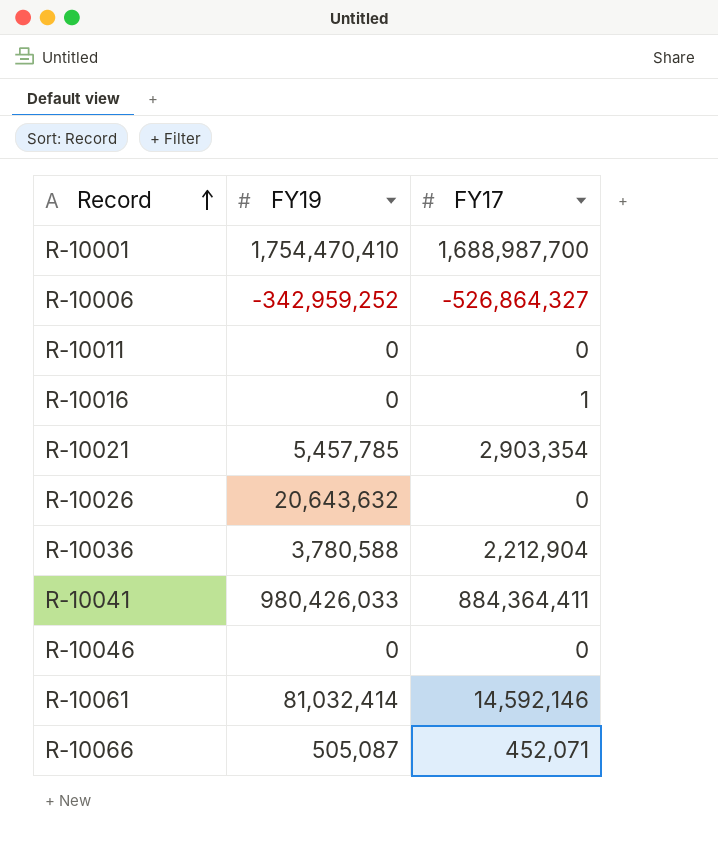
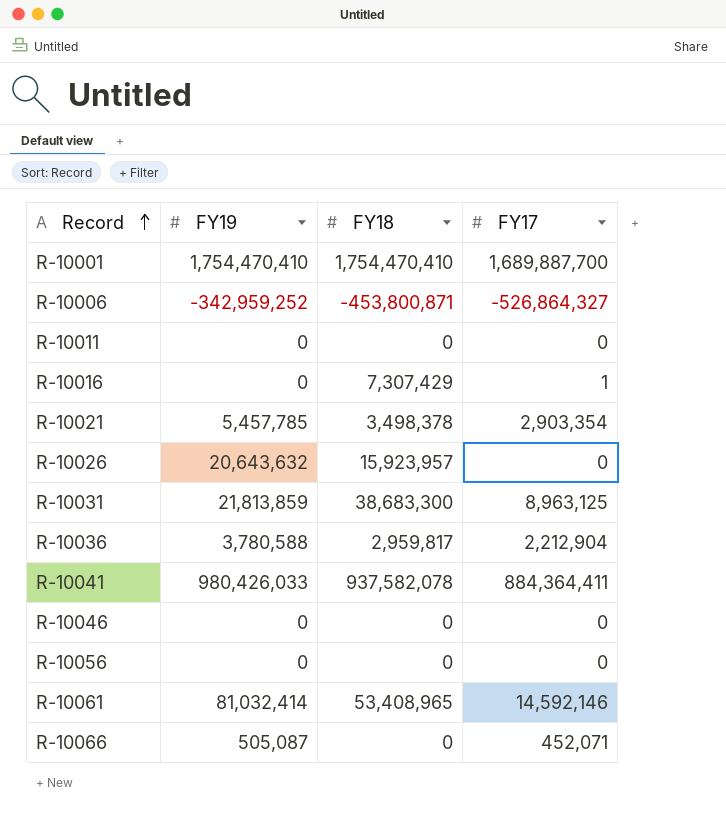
column FY18 | position: none -> 3
R-10001 | FY17: 1,688,987,700 -> 1,689,887,700
row R-10031: none -> 21,813,859 | 38,683,300 | 8,963,125
row R-10056: none -> 0 | 0 | 0

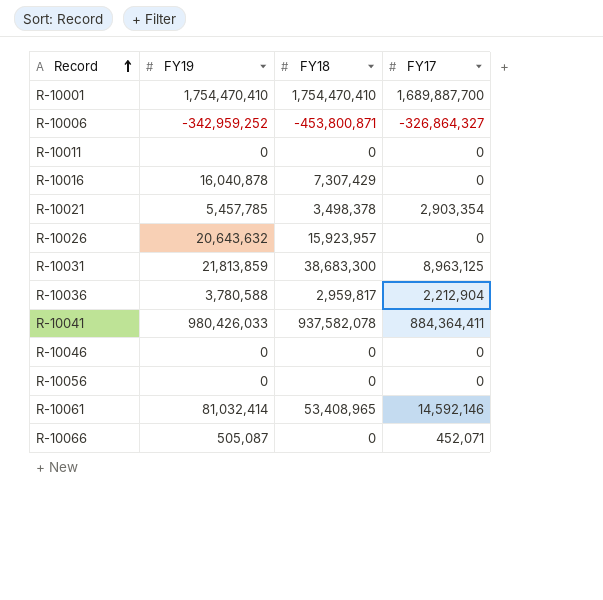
R-10006 | FY17: -526,864,327 -> -326,864,327
R-10016 | FY19: 0 -> 16,040,878
R-10016 | FY17: 1 -> 0

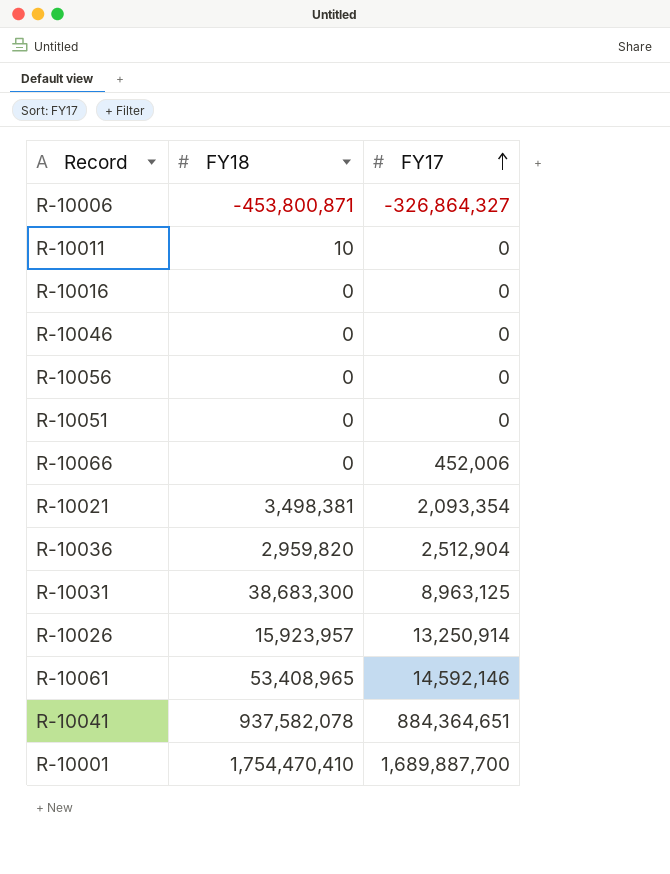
row order: Record ascending -> FY17 ascending
column FY19 | position: 2 -> none
R-10011 | FY18: 0 -> 10
R-10016 | FY18: 7,307,429 -> 0
row R-10051: none -> 0 | 0
R-10066 | FY17: 452,071 -> 452,006
R-10021 | FY18: 3,498,378 -> 3,498,381
R-10021 | FY17: 2,903,354 -> 2,093,354
R-10036 | FY18: 2,959,817 -> 2,959,820
R-10036 | FY17: 2,212,904 -> 2,512,904
R-10026 | FY17: 0 -> 13,250,914
R-10041 | FY17: 884,364,411 -> 884,364,651

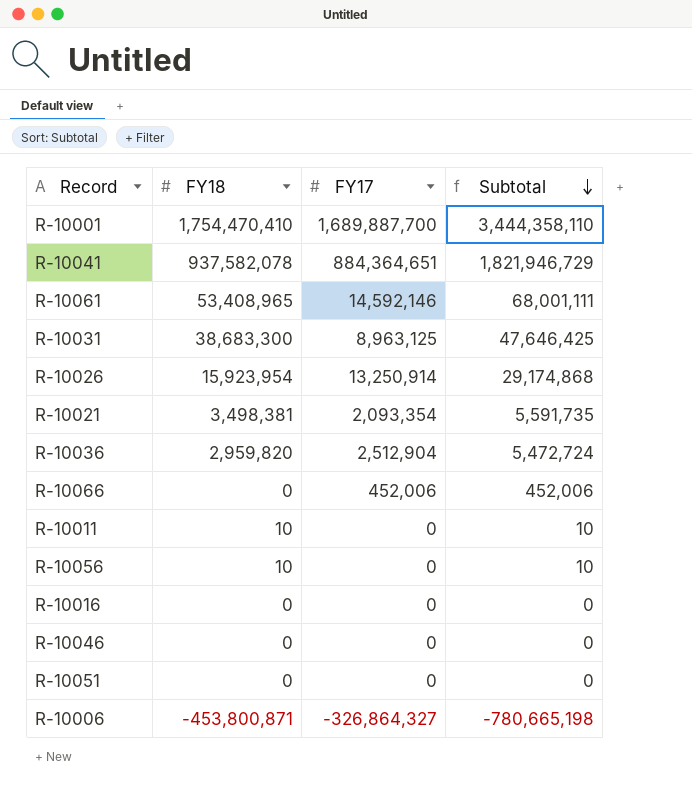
row order: FY17 ascending -> Subtotal descending
column Subtotal | formula: none -> [FY18] + [FY17]
R-10026 | FY18: 15,923,957 -> 15,923,954
R-10056 | FY18: 0 -> 10

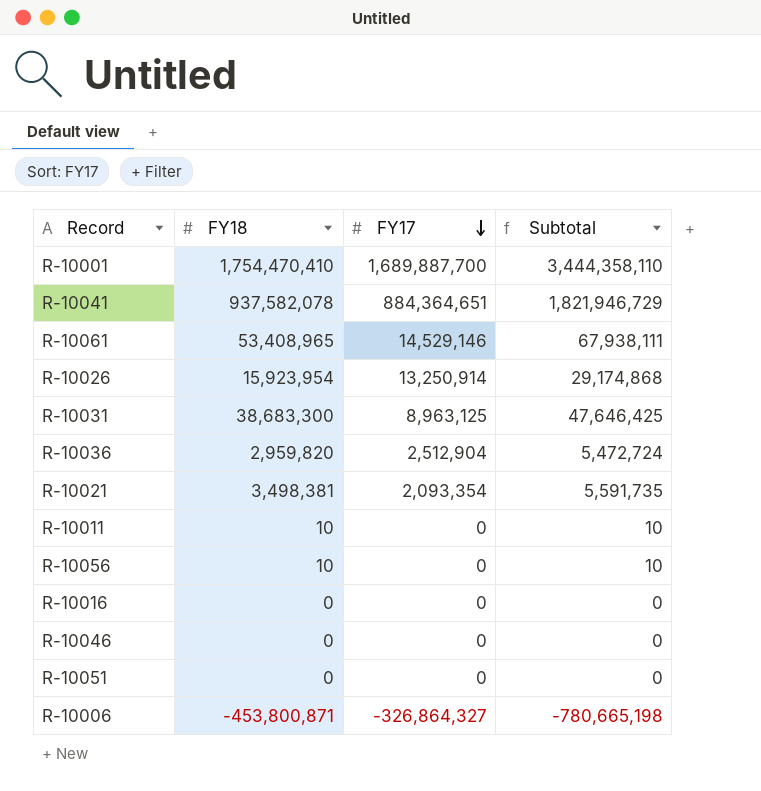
row order: Subtotal descending -> FY17 descending
row R-10066: 0 | 452,006 | 452,006 -> none
R-10061 | FY17: 14,592,146 -> 14,529,146
R-10061 | Subtotal: 68,001,111 -> 67,938,111

